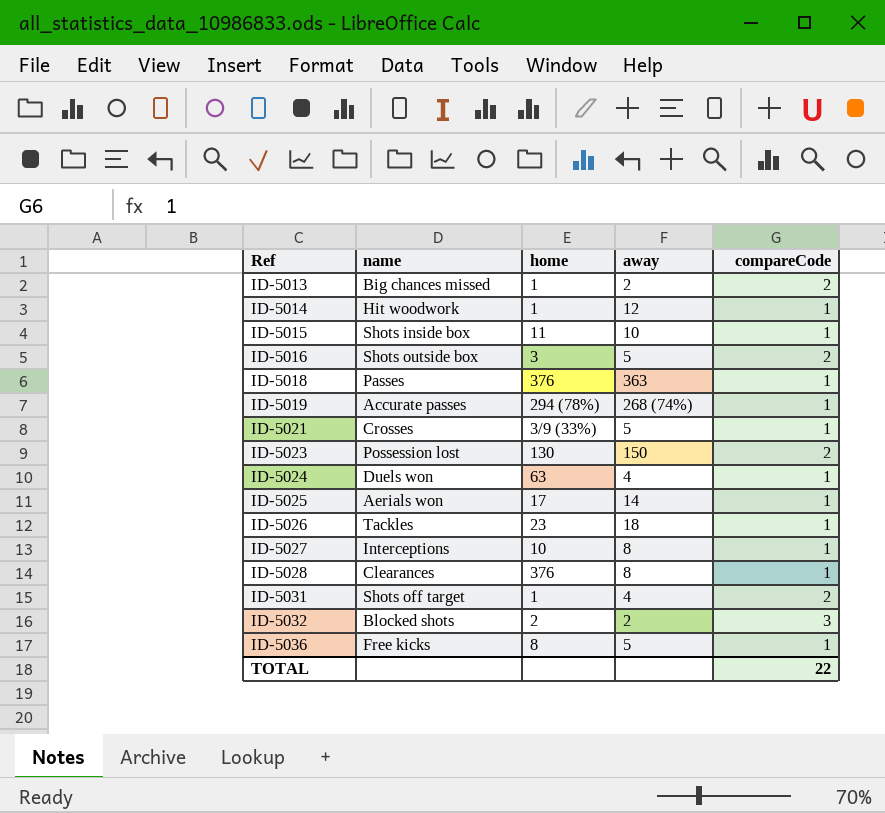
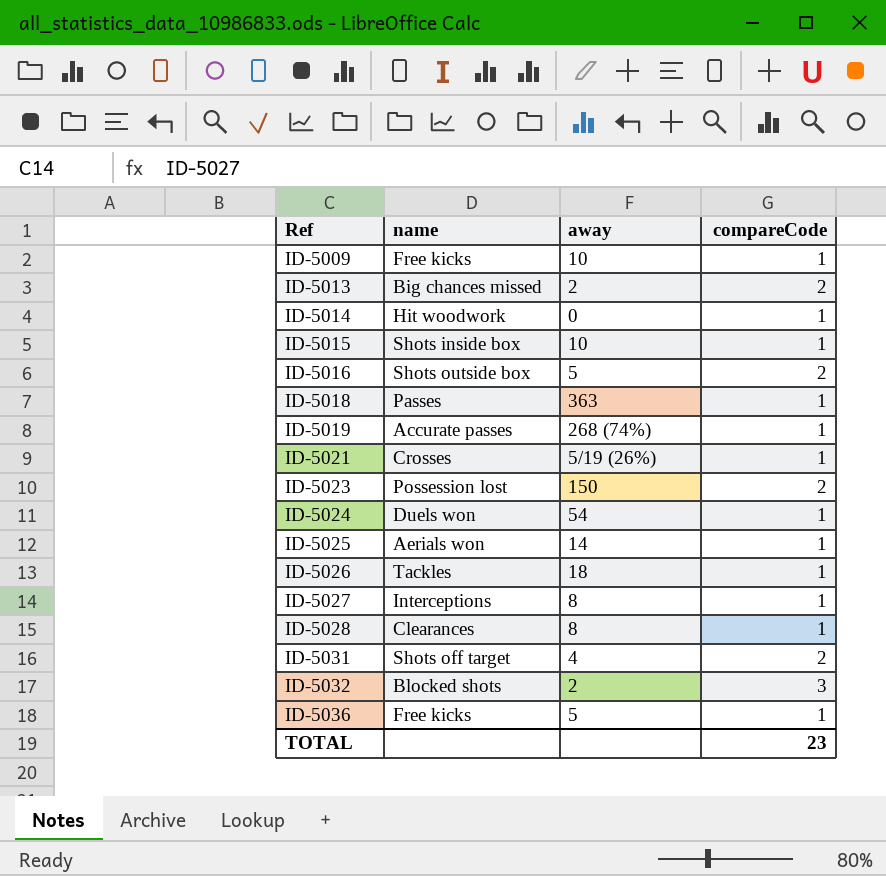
column home | position: 3 -> none
row ID-5009: none -> Free kicks | 10 | 1
ID-5014 | away: 12 -> 0
ID-5021 | away: 5 -> 5/19 (26%)
ID-5024 | away: 4 -> 54
TOTAL | compareCode: 22 -> 23

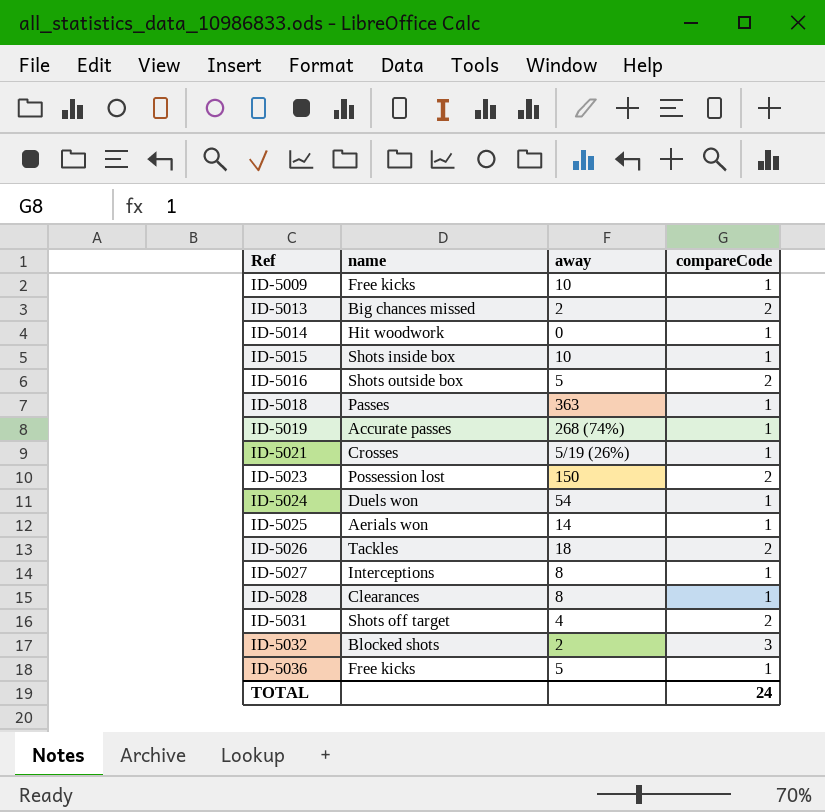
ID-5026 | compareCode: 1 -> 2
TOTAL | compareCode: 23 -> 24

